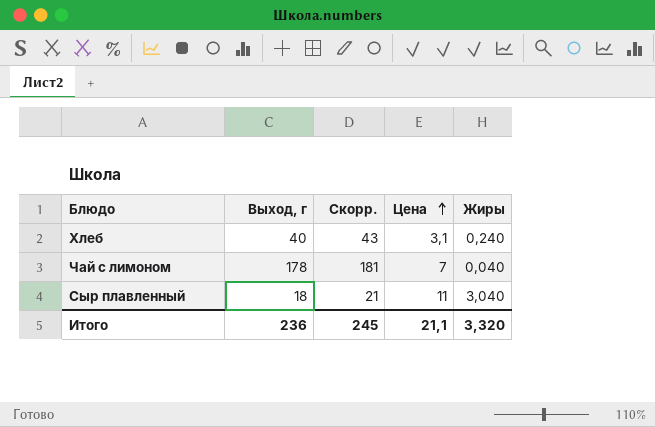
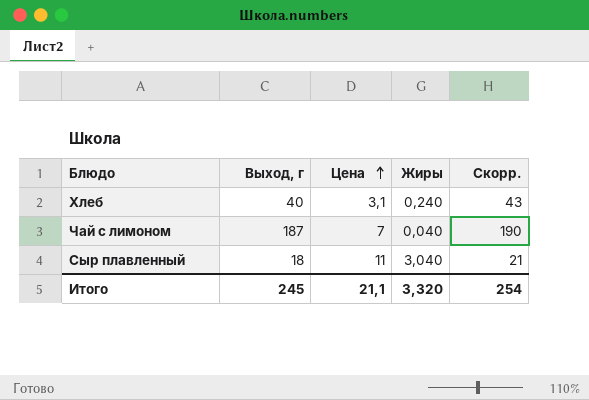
column Скорр. | position: 3 -> 5
Чай с лимоном | Выход, г: 178 -> 187
Чай с лимоном | Скорр.: 181 -> 190
Итого | Выход, г: 236 -> 245
Итого | Скорр.: 245 -> 254

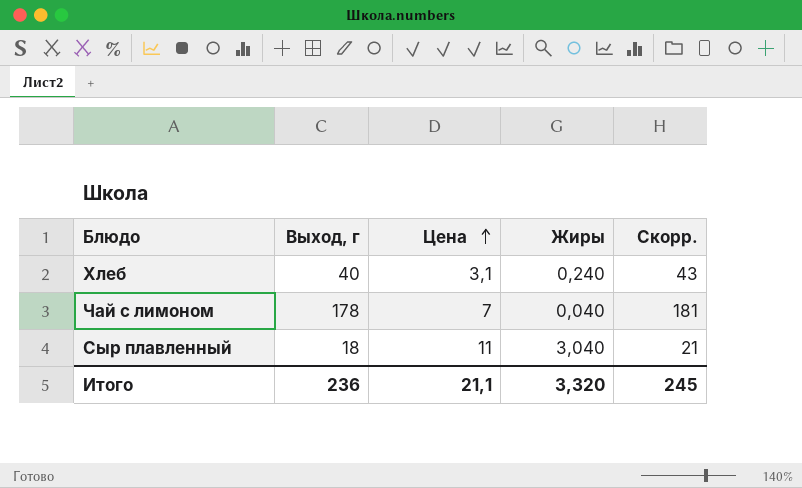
Чай с лимоном | Выход, г: 187 -> 178
Чай с лимоном | Скорр.: 190 -> 181
Итого | Выход, г: 245 -> 236
Итого | Скорр.: 254 -> 245

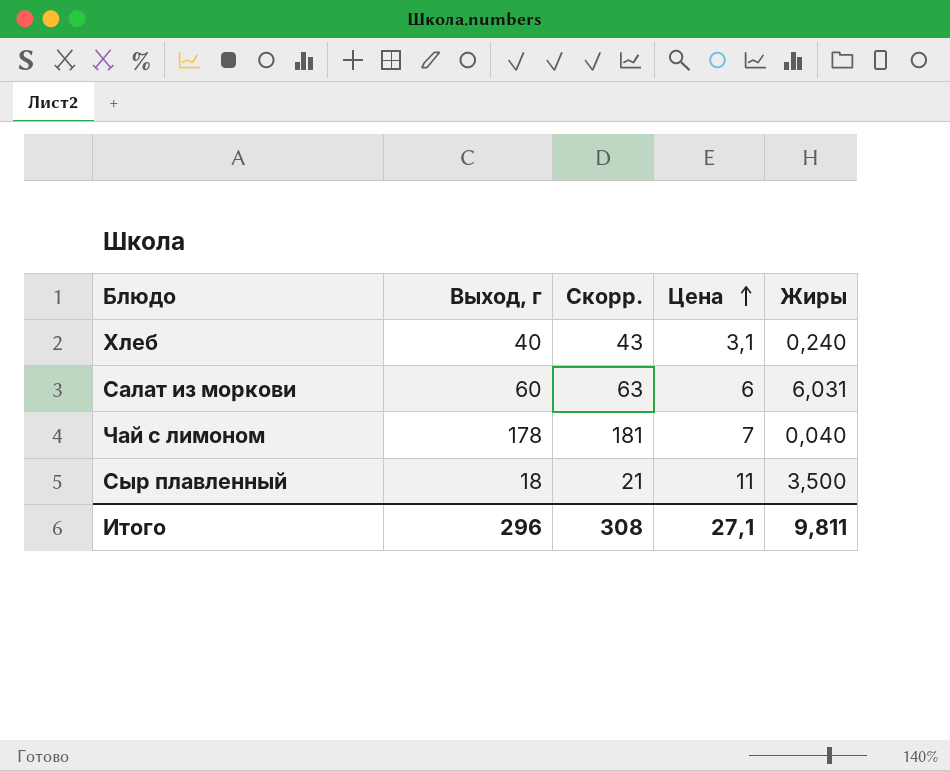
column Скорр. | position: 5 -> 3
row Салат из моркови: none -> 60 | 63 | 6 | 6,031
Сыр плавленный | Жиры: 3,040 -> 3,500
Итого | Выход, г: 236 -> 296
Итого | Скорр.: 245 -> 308
Итого | Цена: 21,1 -> 27,1
Итого | Жиры: 3,320 -> 9,811

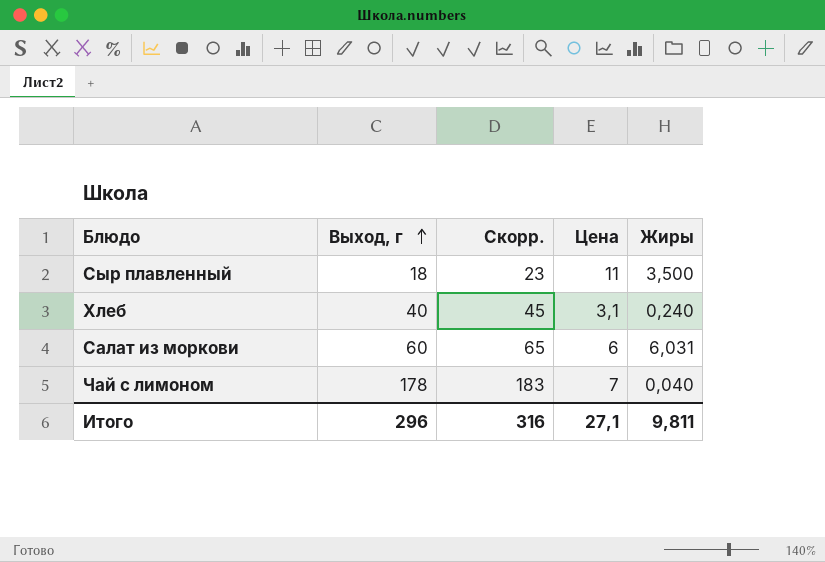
row order: Цена ascending -> Выход, г ascending
column Скорр. | formula: [Выход, г] + 3 -> [Выход, г] + 5
Итого | Скорр.: 308 -> 316

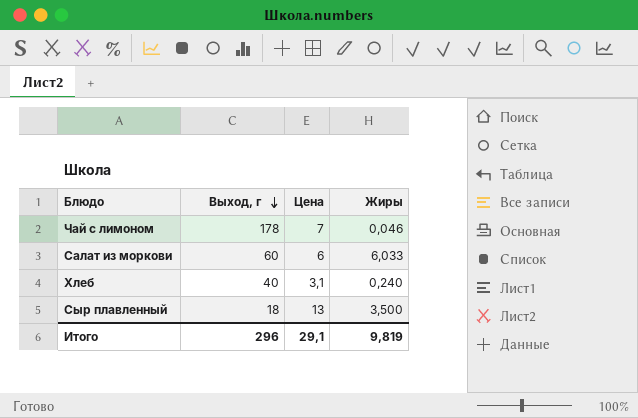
row order: Выход, г ascending -> Выход, г descending
column Скорр. | formula: [Выход, г] + 5 -> none
Чай с лимоном | Жиры: 0,040 -> 0,046
Салат из моркови | Жиры: 6,031 -> 6,033
Сыр плавленный | Цена: 11 -> 13
Итого | Цена: 27,1 -> 29,1
Итого | Жиры: 9,811 -> 9,819

